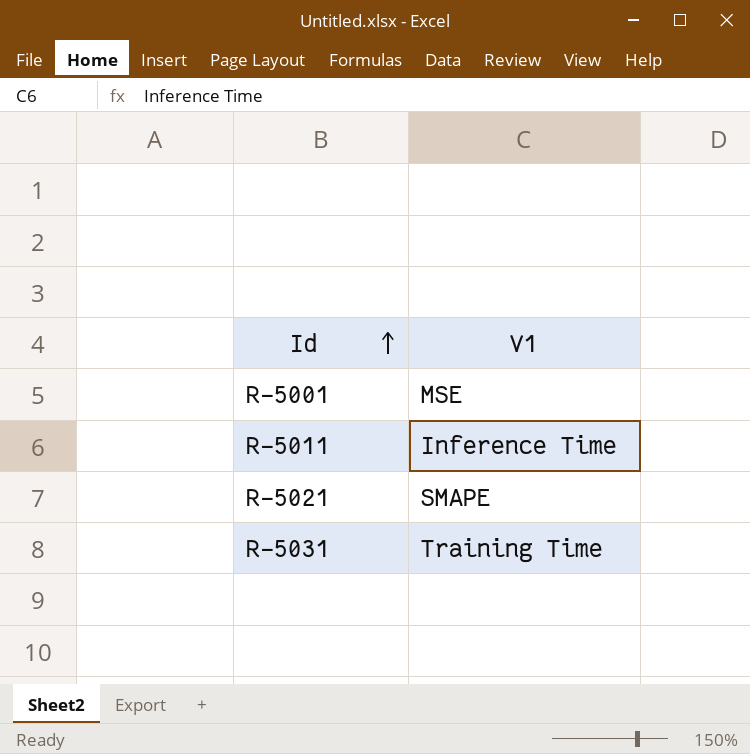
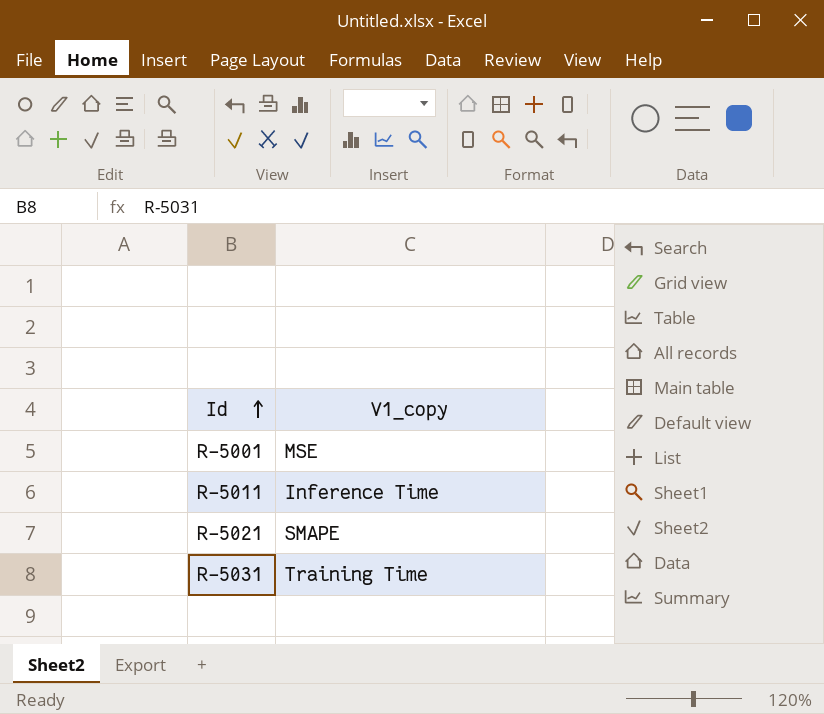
column name: V1 -> V1_copy

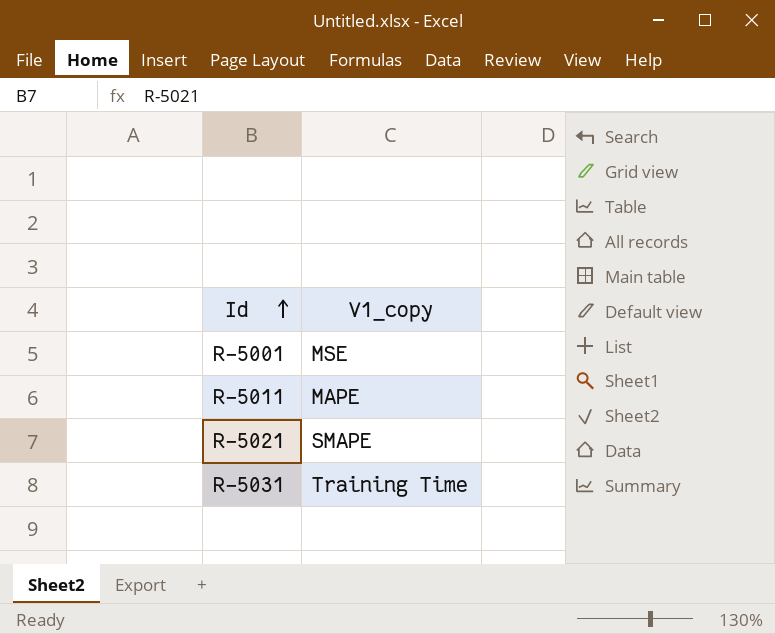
R-5011 | V1_copy: Inference Time -> MAPE

